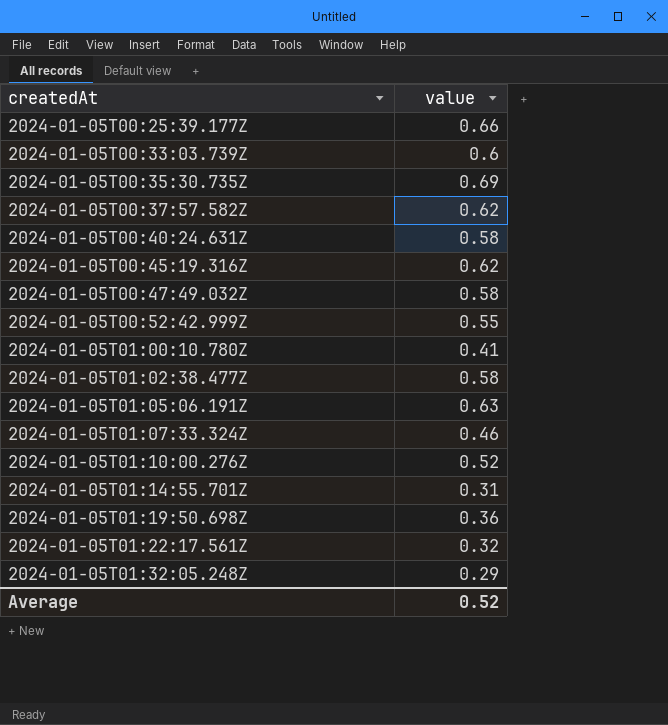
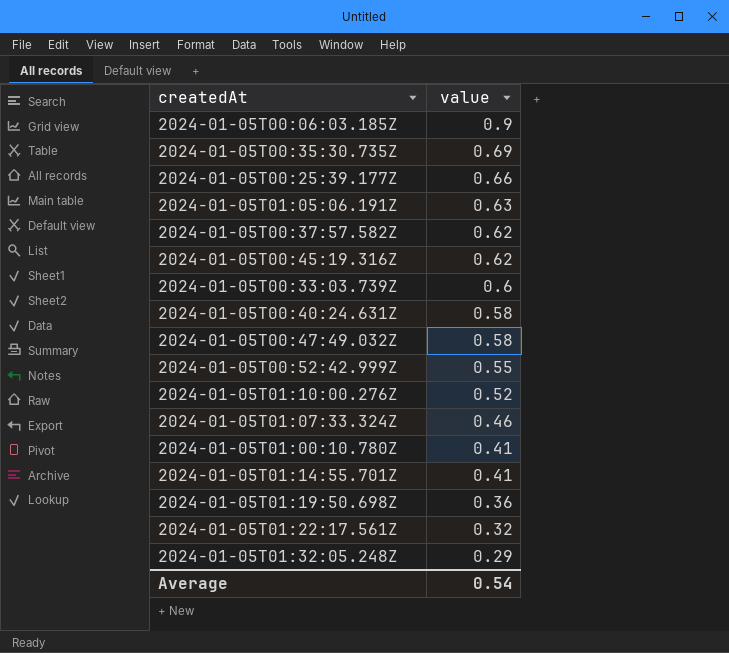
row order: createdAt ascending -> value descending
row 2024-01-05T01:02:38.477Z: 0.58 -> none
row 2024-01-05T00:06:03.185Z: none -> 0.9
2024-01-05T01:14:55.701Z | value: 0.31 -> 0.41
Average | value: 0.52 -> 0.54

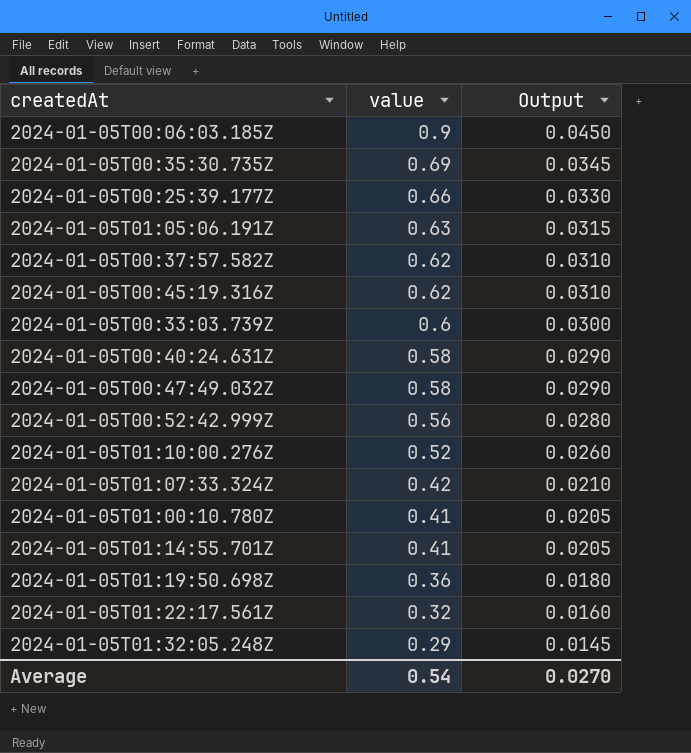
column Output | formula: none -> [value] * 0.05
2024-01-05T00:52:42.999Z | value: 0.55 -> 0.56
2024-01-05T01:07:33.324Z | value: 0.46 -> 0.42

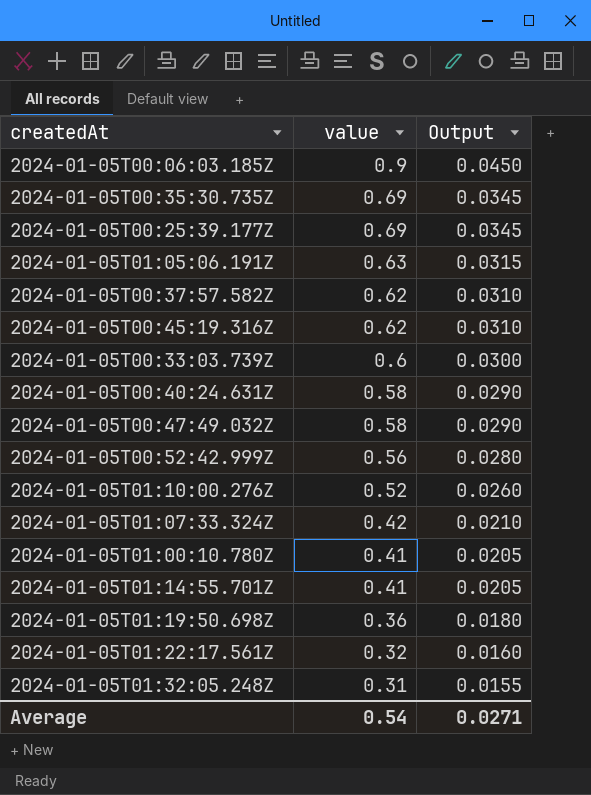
2024-01-05T00:25:39.177Z | value: 0.66 -> 0.69
2024-01-05T00:25:39.177Z | Output: 0.0330 -> 0.0345
2024-01-05T01:32:05.248Z | value: 0.29 -> 0.31
2024-01-05T01:32:05.248Z | Output: 0.0145 -> 0.0155
Average | Output: 0.0270 -> 0.0271

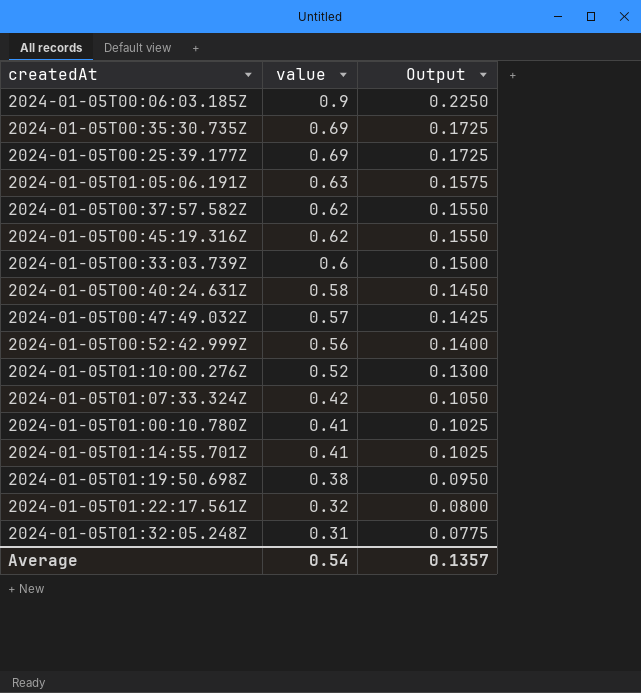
column Output | formula: [value] * 0.05 -> [value] * 0.25
2024-01-05T00:47:49.032Z | value: 0.58 -> 0.57
2024-01-05T01:19:50.698Z | value: 0.36 -> 0.38
Average | Output: 0.0271 -> 0.1357

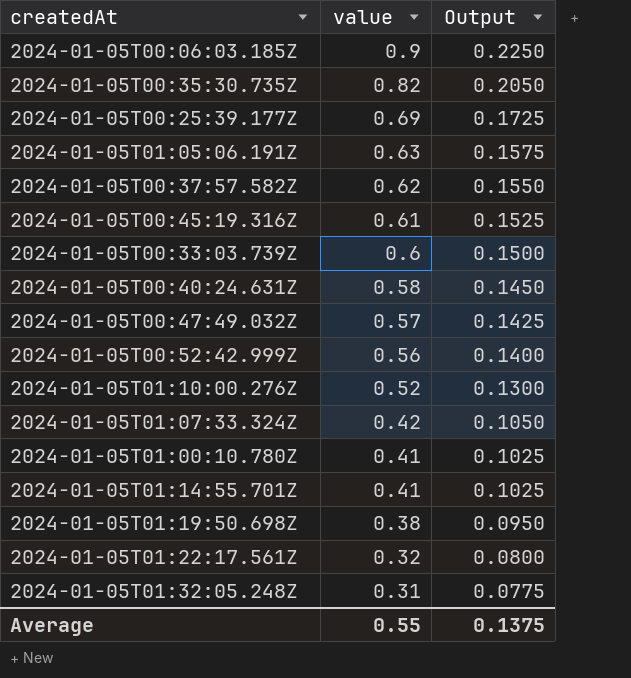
2024-01-05T00:35:30.735Z | value: 0.69 -> 0.82
2024-01-05T00:35:30.735Z | Output: 0.1725 -> 0.2050
2024-01-05T00:45:19.316Z | value: 0.62 -> 0.61
2024-01-05T00:45:19.316Z | Output: 0.1550 -> 0.1525
Average | value: 0.54 -> 0.55
Average | Output: 0.1357 -> 0.1375

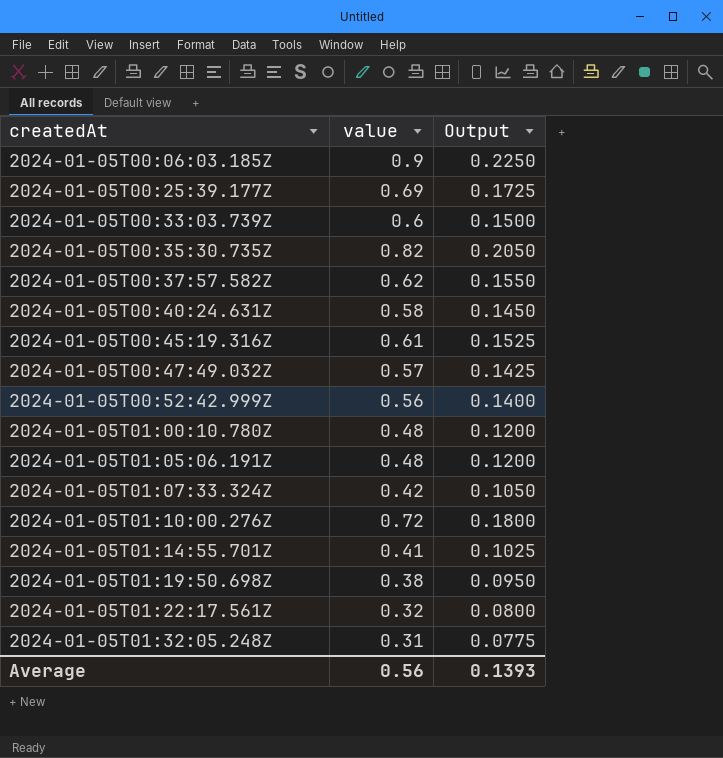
row order: value descending -> createdAt ascending
2024-01-05T01:00:10.780Z | value: 0.41 -> 0.48
2024-01-05T01:00:10.780Z | Output: 0.1025 -> 0.1200
2024-01-05T01:05:06.191Z | value: 0.63 -> 0.48
2024-01-05T01:05:06.191Z | Output: 0.1575 -> 0.1200
2024-01-05T01:10:00.276Z | value: 0.52 -> 0.72
2024-01-05T01:10:00.276Z | Output: 0.1300 -> 0.1800
Average | value: 0.55 -> 0.56
Average | Output: 0.1375 -> 0.1393

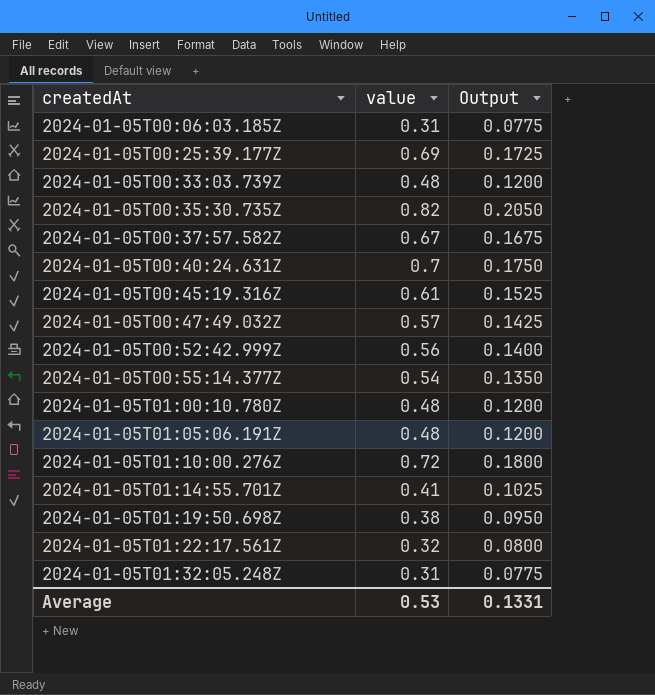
row 2024-01-05T01:07:33.324Z: 0.42 | 0.1050 -> none
2024-01-05T00:06:03.185Z | value: 0.9 -> 0.31
2024-01-05T00:06:03.185Z | Output: 0.2250 -> 0.0775
2024-01-05T00:33:03.739Z | value: 0.6 -> 0.48
2024-01-05T00:33:03.739Z | Output: 0.1500 -> 0.1200
2024-01-05T00:37:57.582Z | value: 0.62 -> 0.67
2024-01-05T00:37:57.582Z | Output: 0.1550 -> 0.1675
2024-01-05T00:40:24.631Z | value: 0.58 -> 0.7
2024-01-05T00:40:24.631Z | Output: 0.1450 -> 0.1750
row 2024-01-05T00:55:14.377Z: none -> 0.54 | 0.1350
Average | value: 0.56 -> 0.53
Average | Output: 0.1393 -> 0.1331

